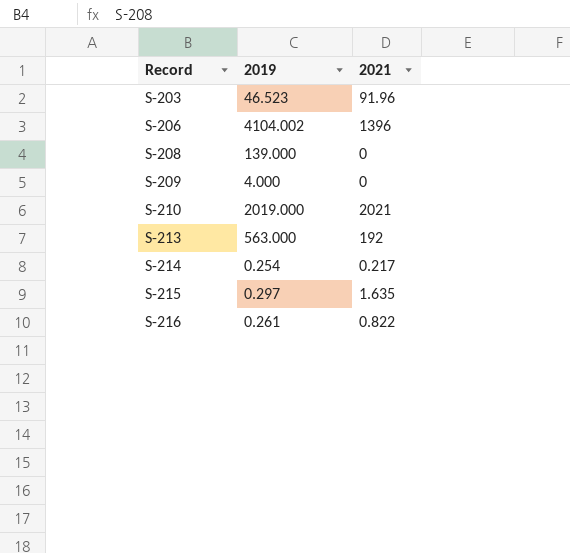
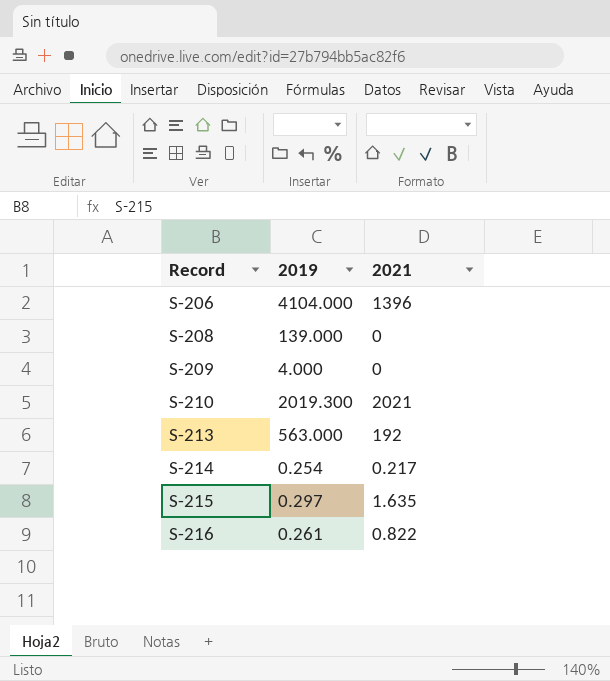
row S-203: 46.523 | 91.96 -> none
S-206 | 2019: 4104.002 -> 4104.000
S-210 | 2019: 2019.000 -> 2019.300

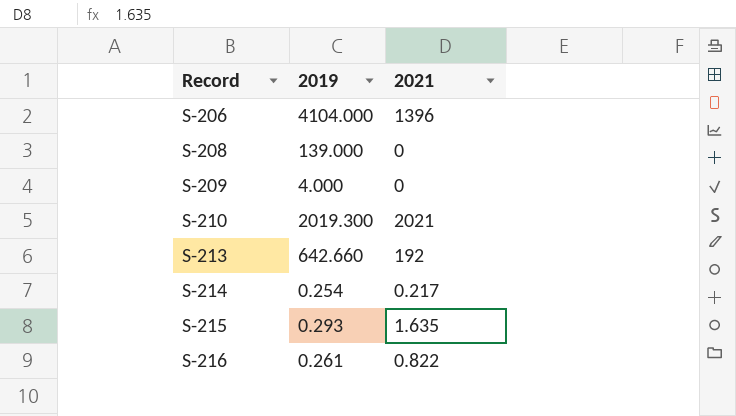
S-213 | 2019: 563.000 -> 642.660
S-215 | 2019: 0.297 -> 0.293

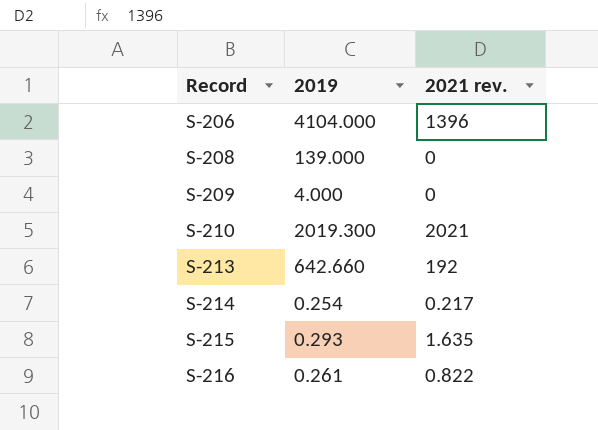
column name: 2021 -> 2021 rev.

